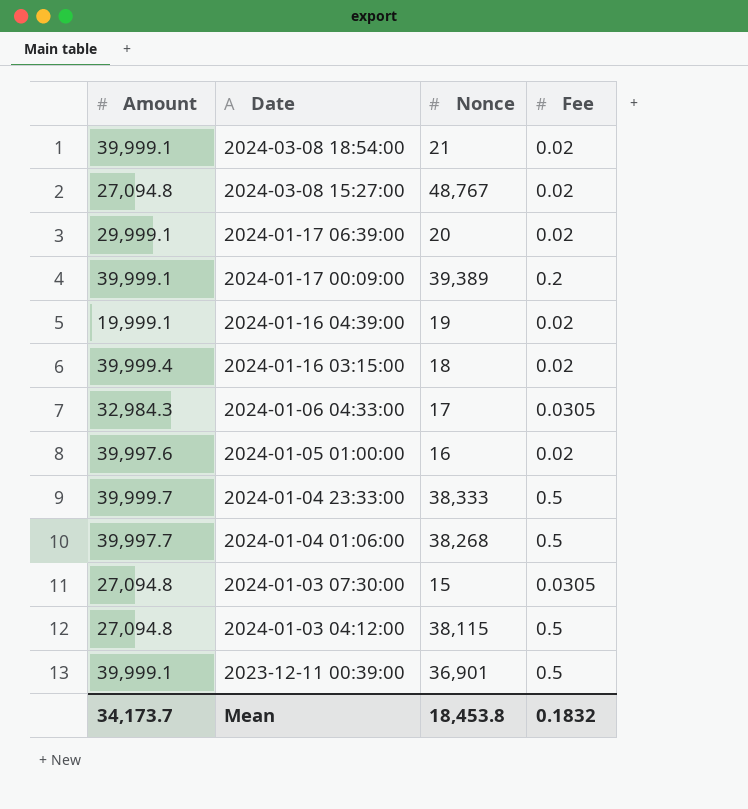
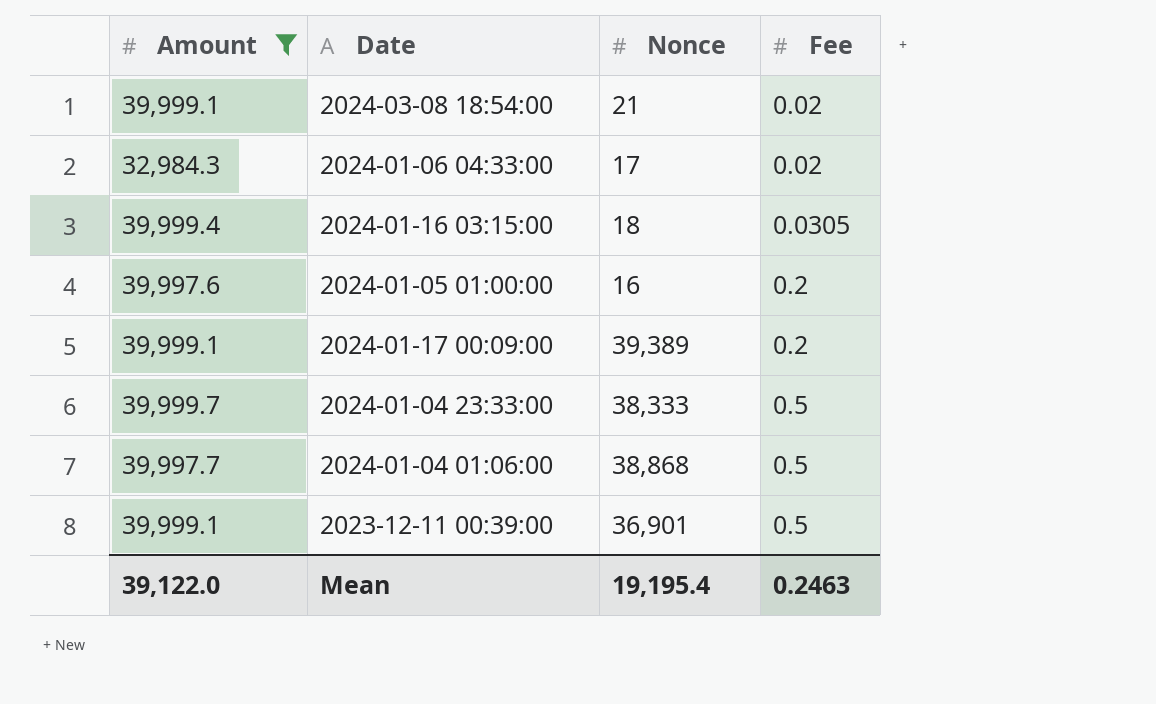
filter: none -> Amount >= 32,984.3
row order: Date descending -> Fee ascending
2024-01-06 04:33:00 | Fee: 0.0305 -> 0.02
2024-01-16 03:15:00 | Fee: 0.02 -> 0.0305
2024-01-05 01:00:00 | Fee: 0.02 -> 0.2
2024-01-04 01:06:00 | Nonce: 38,268 -> 38,868
Mean | Amount: 34,173.7 -> 39,122.0
Mean | Nonce: 18,453.8 -> 19,195.4
Mean | Fee: 0.1832 -> 0.2463

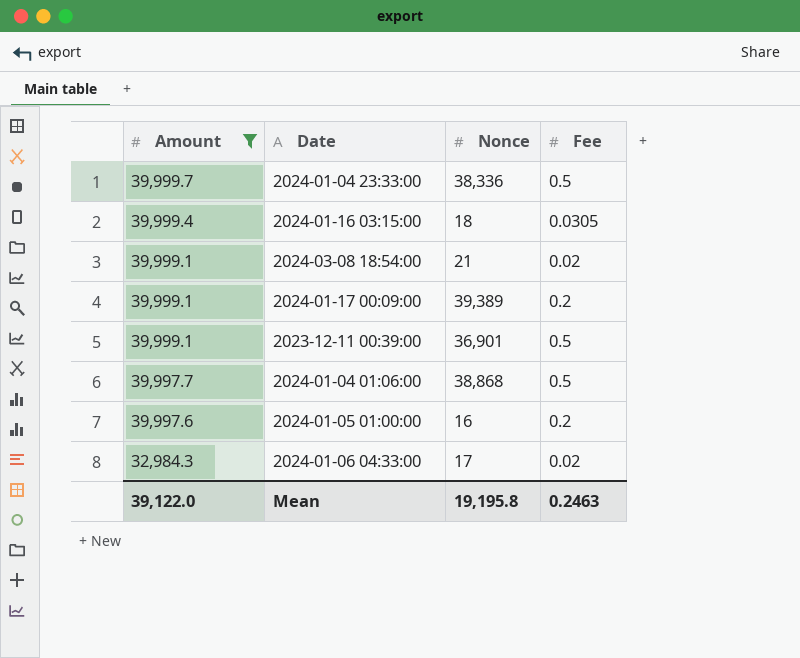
row order: Fee ascending -> Amount descending
2024-01-04 23:33:00 | Nonce: 38,333 -> 38,336
Mean | Nonce: 19,195.4 -> 19,195.8

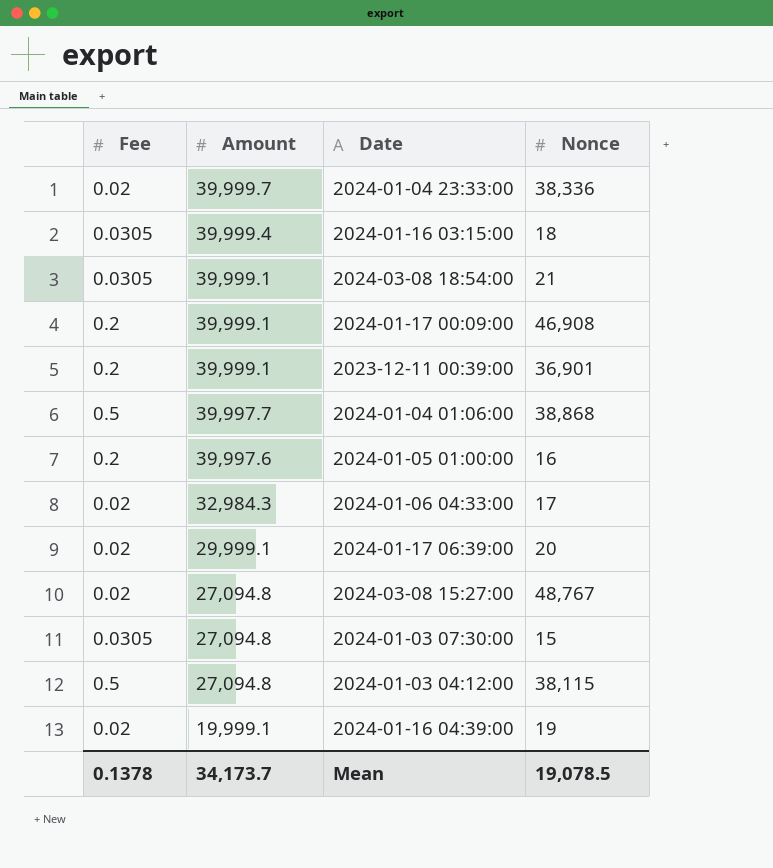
filter: Amount >= 32,984.3 -> none
column Fee | position: 4 -> 1
2024-01-04 23:33:00 | Fee: 0.5 -> 0.02
2024-03-08 18:54:00 | Fee: 0.02 -> 0.0305
2024-01-17 00:09:00 | Nonce: 39,389 -> 46,908
2023-12-11 00:39:00 | Fee: 0.5 -> 0.2
Mean | Fee: 0.2463 -> 0.1378
Mean | Amount: 39,122.0 -> 34,173.7
Mean | Nonce: 19,195.8 -> 19,078.5

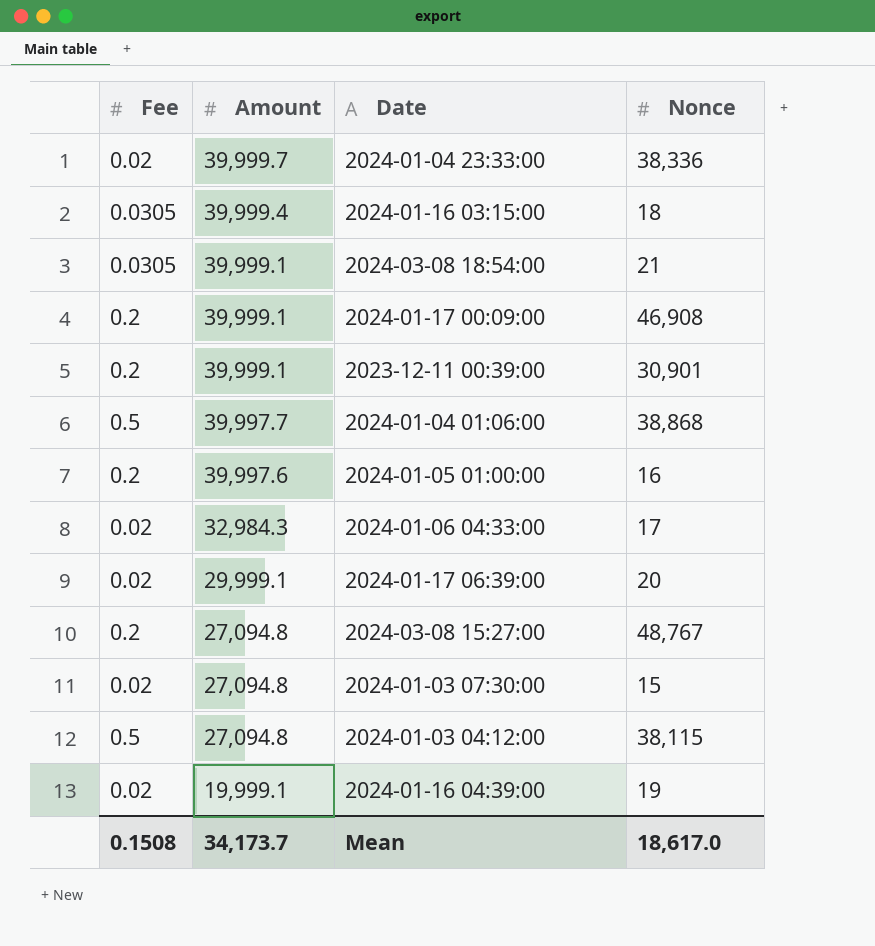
2023-12-11 00:39:00 | Nonce: 36,901 -> 30,901
2024-03-08 15:27:00 | Fee: 0.02 -> 0.2
2024-01-03 07:30:00 | Fee: 0.0305 -> 0.02
Mean | Fee: 0.1378 -> 0.1508
Mean | Nonce: 19,078.5 -> 18,617.0

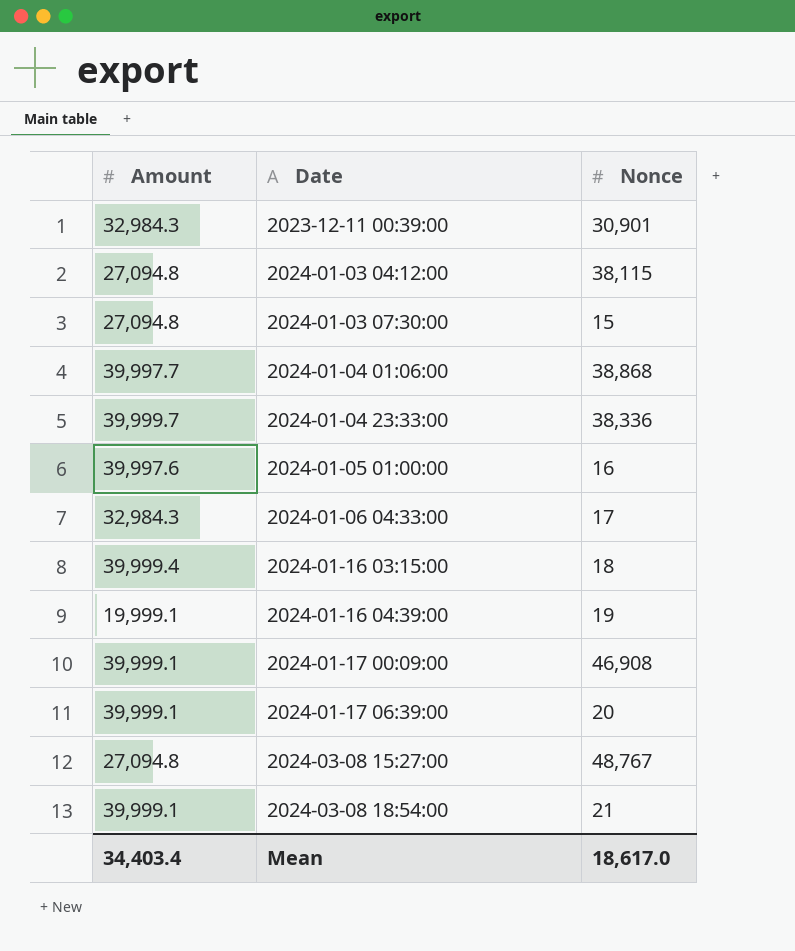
row order: Amount descending -> Date ascending
column Fee | position: 1 -> none
2023-12-11 00:39:00 | Amount: 39,999.1 -> 32,984.3
2024-01-17 06:39:00 | Amount: 29,999.1 -> 39,999.1
Mean | Amount: 34,173.7 -> 34,403.4

